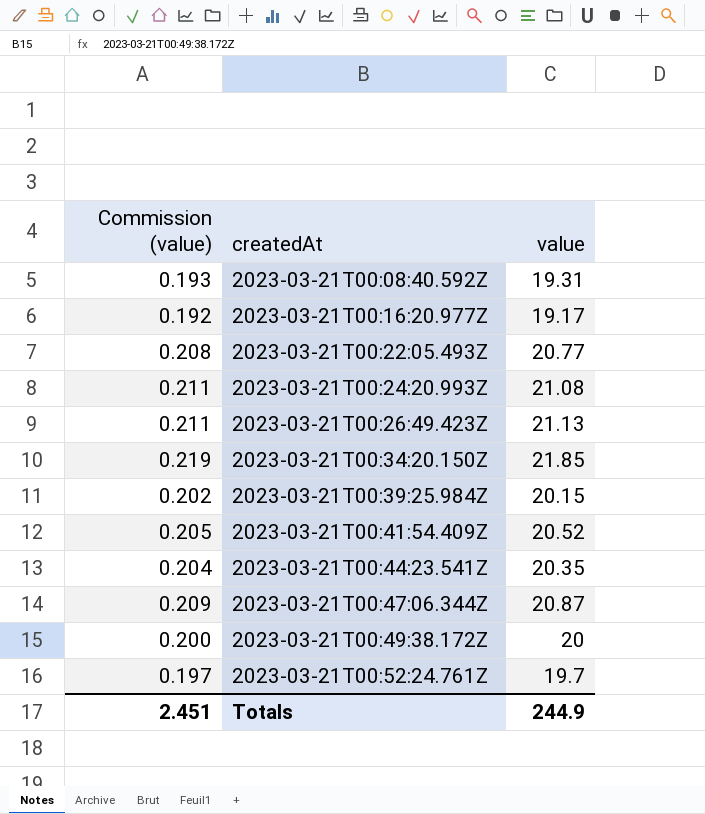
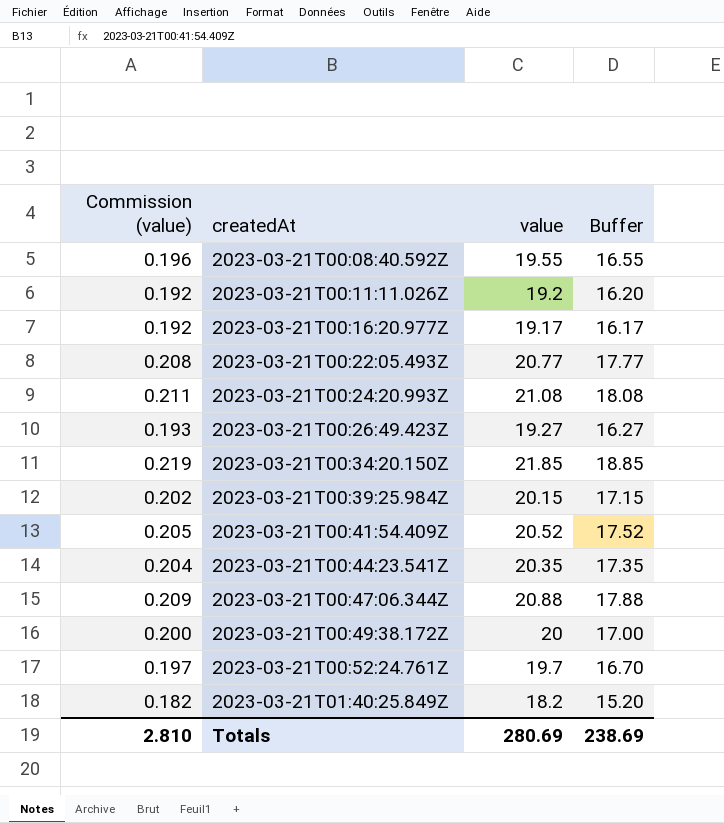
column Buffer | formula: none -> [value] - 3
2023-03-21T00:08:40.592Z | Commission (value): 0.193 -> 0.196
2023-03-21T00:08:40.592Z | value: 19.31 -> 19.55
row 2023-03-21T00:11:11.026Z: none -> 0.192 | 19.2 | 16.20
2023-03-21T00:26:49.423Z | Commission (value): 0.211 -> 0.193
2023-03-21T00:26:49.423Z | value: 21.13 -> 19.27
2023-03-21T00:47:06.344Z | value: 20.87 -> 20.88
row 2023-03-21T01:40:25.849Z: none -> 0.182 | 18.2 | 15.20
Totals | Commission (value): 2.451 -> 2.810
Totals | value: 244.9 -> 280.69

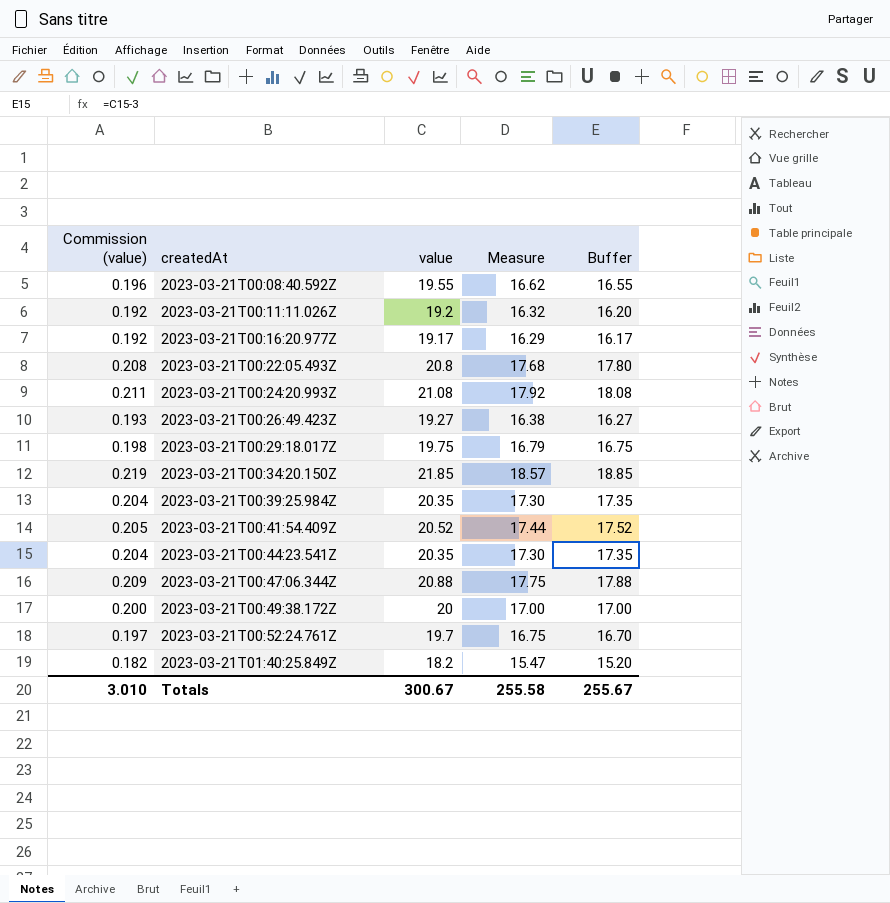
column Measure | formula: none -> [value] * 0.85
2023-03-21T00:22:05.493Z | value: 20.77 -> 20.8
2023-03-21T00:22:05.493Z | Buffer: 17.77 -> 17.80
row 2023-03-21T00:29:18.017Z: none -> 0.198 | 19.75 | 16.79 | 16.75
2023-03-21T00:39:25.984Z | Commission (value): 0.202 -> 0.204
2023-03-21T00:39:25.984Z | value: 20.15 -> 20.35
2023-03-21T00:39:25.984Z | Buffer: 17.15 -> 17.35
Totals | Commission (value): 2.810 -> 3.010
Totals | value: 280.69 -> 300.67
Totals | Buffer: 238.69 -> 255.67

